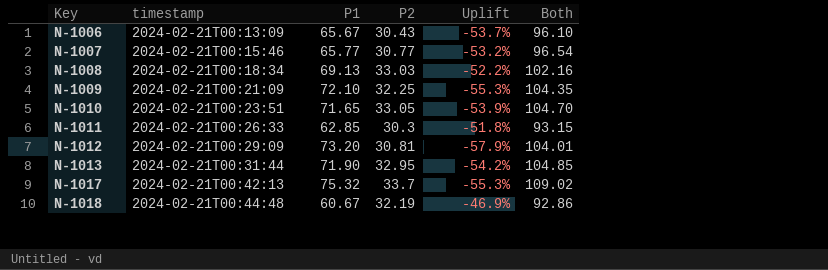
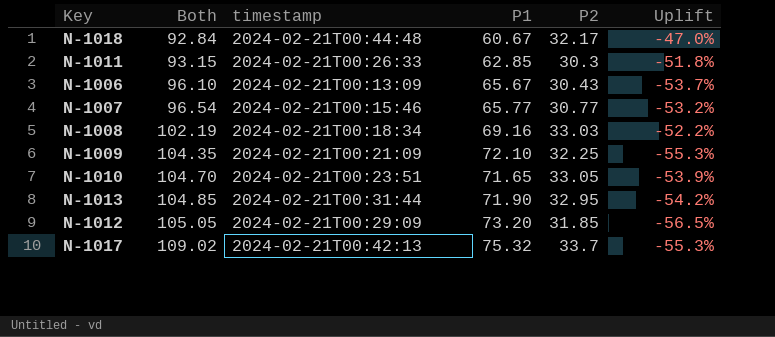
row order: Key ascending -> Both ascending
column Both | position: 6 -> 2
N-1018 | Both: 92.86 -> 92.84
N-1018 | P2: 32.19 -> 32.17
N-1018 | Uplift: -46.9% -> -47.0%
N-1008 | Both: 102.16 -> 102.19
N-1008 | P1: 69.13 -> 69.16
N-1012 | Both: 104.01 -> 105.05
N-1012 | P2: 30.81 -> 31.85
N-1012 | Uplift: -57.9% -> -56.5%

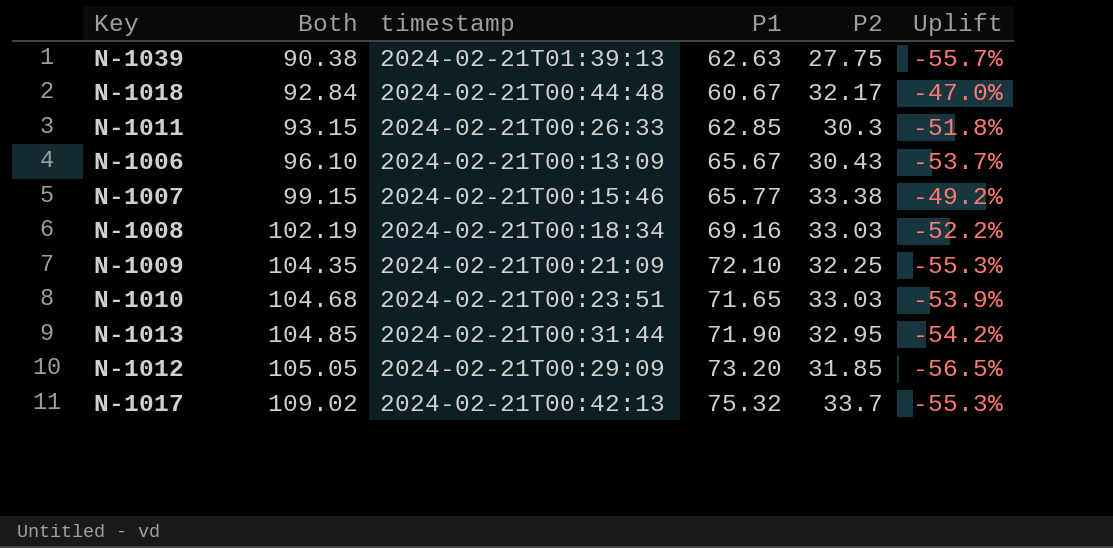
row N-1039: none -> 90.38 | 2024-02-21T01:39:13 | 62.63 | 27.75 | -55.7%
N-1007 | Both: 96.54 -> 99.15
N-1007 | P2: 30.77 -> 33.38
N-1007 | Uplift: -53.2% -> -49.2%
N-1010 | Both: 104.70 -> 104.68
N-1010 | P2: 33.05 -> 33.03

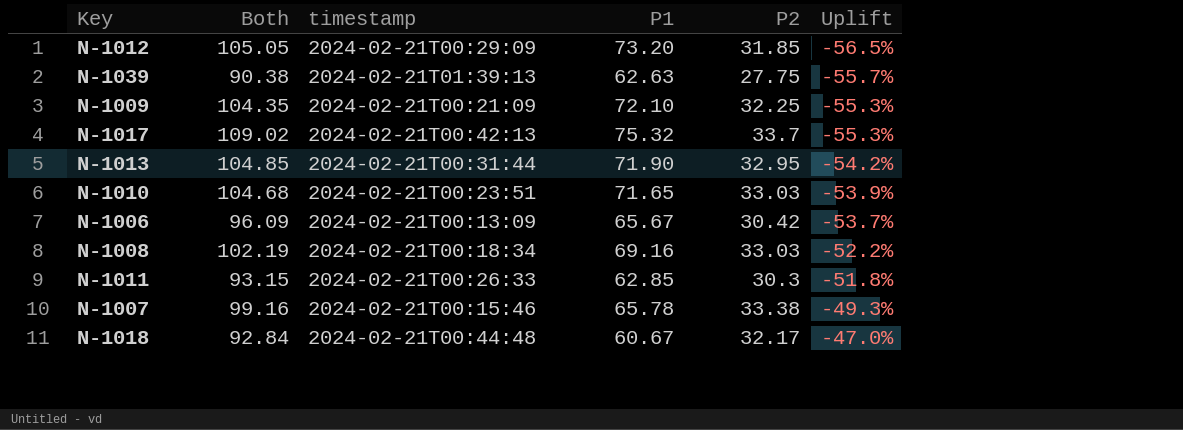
row order: Both ascending -> Uplift ascending
N-1006 | Both: 96.10 -> 96.09
N-1006 | P2: 30.43 -> 30.42
N-1007 | Both: 99.15 -> 99.16
N-1007 | P1: 65.77 -> 65.78
N-1007 | Uplift: -49.2% -> -49.3%

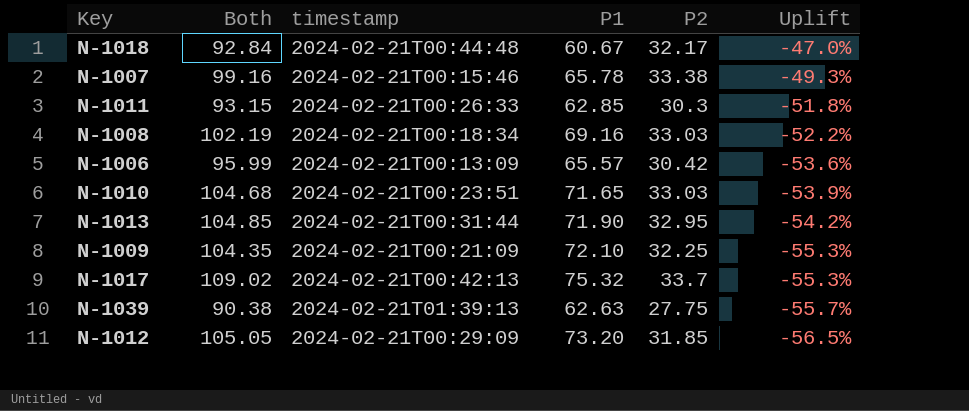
row order: Uplift ascending -> Uplift descending
N-1006 | Both: 96.09 -> 95.99
N-1006 | P1: 65.67 -> 65.57
N-1006 | Uplift: -53.7% -> -53.6%

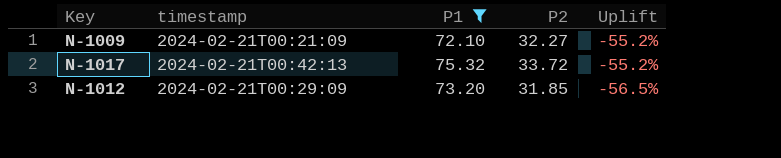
filter: none -> P1 >= 72.10
column Both | formula: [P1] + [P2] -> none
N-1009 | P2: 32.25 -> 32.27
N-1009 | Uplift: -55.3% -> -55.2%
N-1017 | P2: 33.7 -> 33.72
N-1017 | Uplift: -55.3% -> -55.2%

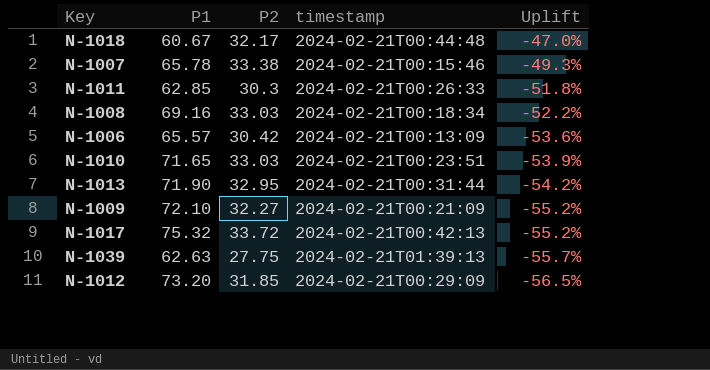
filter: P1 >= 72.10 -> none
column timestamp | position: 2 -> 4

